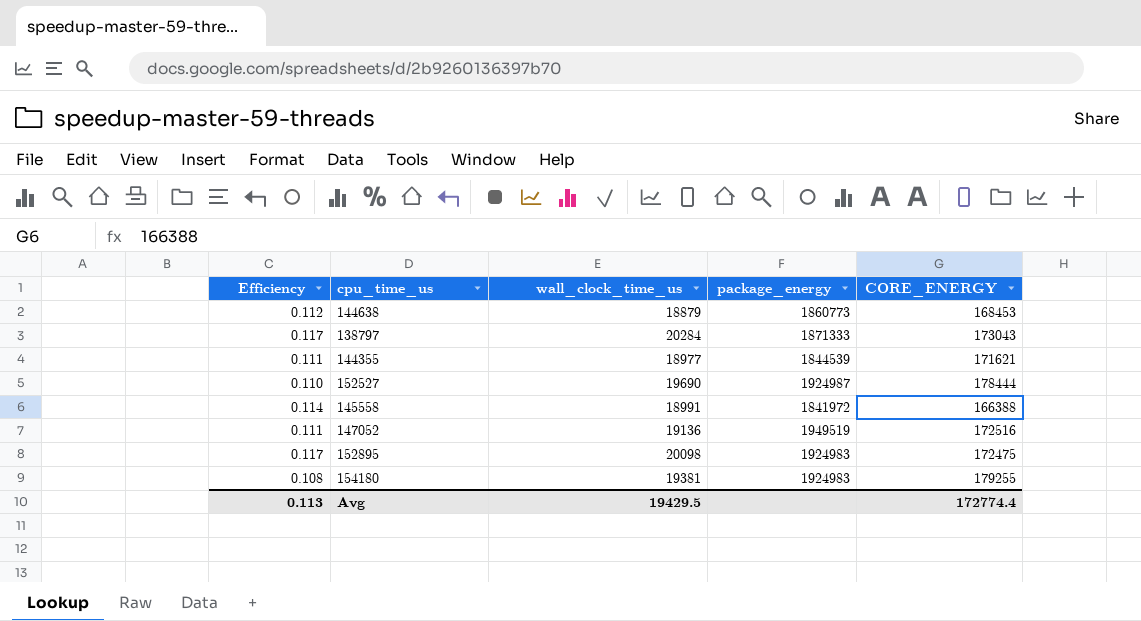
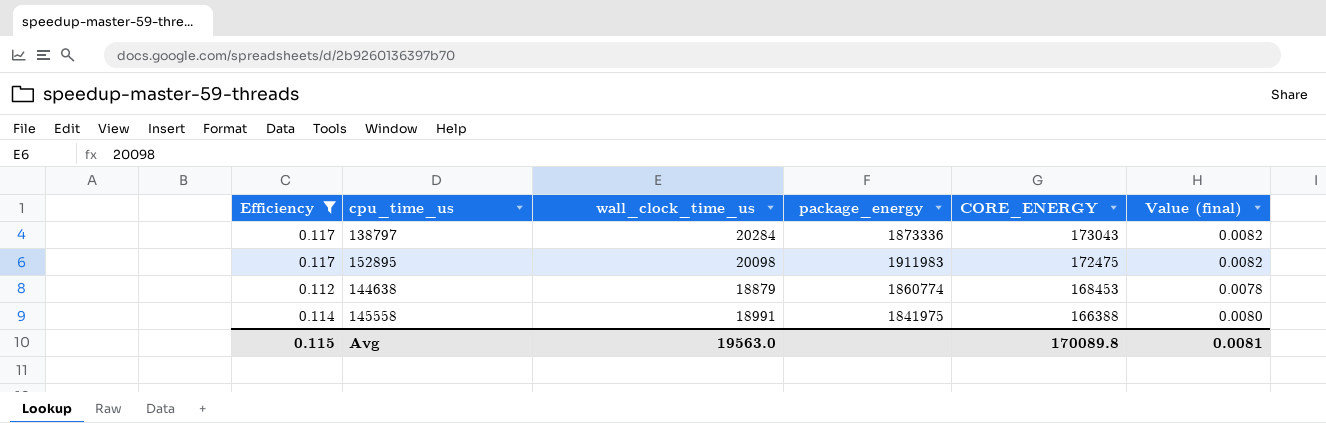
filter: none -> Efficiency >= 0.112
row order: none -> CORE_ENERGY descending
column Value (final) | formula: none -> [Efficiency] * 0.07
138797 | package_energy: 1871333 -> 1873336
152895 | package_energy: 1924983 -> 1911983
144638 | package_energy: 1860773 -> 1860774
145558 | package_energy: 1841972 -> 1841975
Avg | Efficiency: 0.113 -> 0.115
Avg | wall_clock_time_us: 19429.5 -> 19563.0
Avg | CORE_ENERGY: 172774.4 -> 170089.8

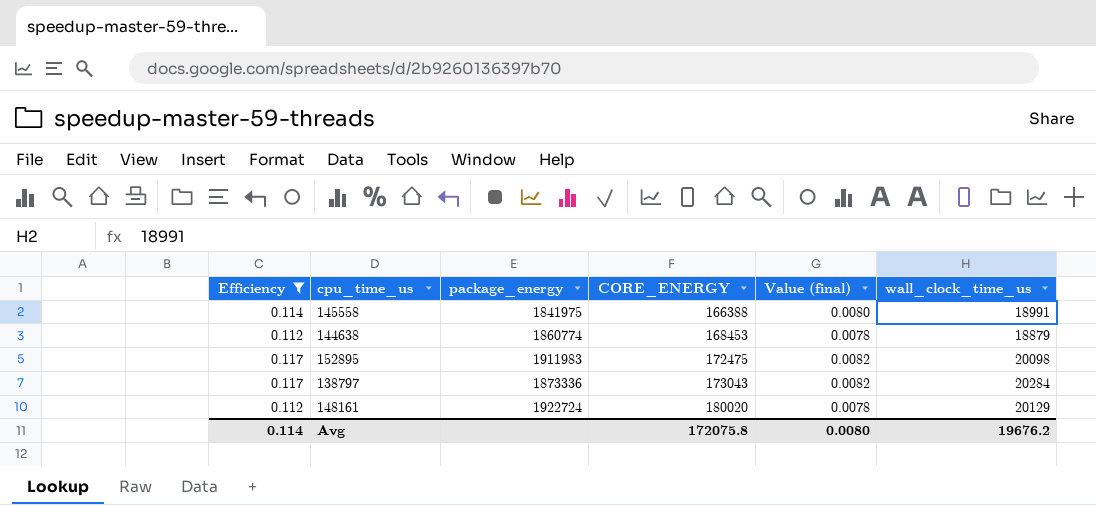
row order: CORE_ENERGY descending -> CORE_ENERGY ascending
column wall_clock_time_us | position: 3 -> 6
row 148161: none -> 0.112 | 1922724 | 180020 | 0.0078 | 20129
Avg | Efficiency: 0.115 -> 0.114
Avg | CORE_ENERGY: 170089.8 -> 172075.8
Avg | Value (final): 0.0081 -> 0.0080
Avg | wall_clock_time_us: 19563.0 -> 19676.2

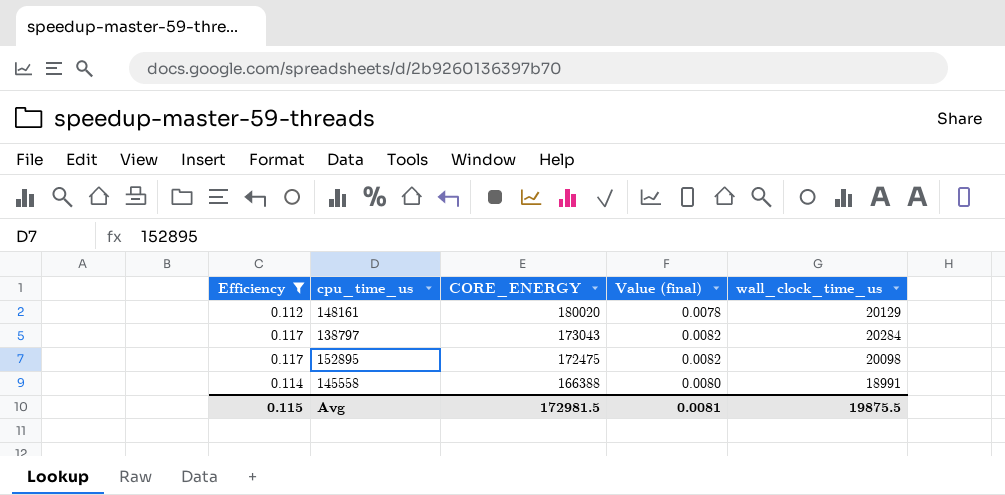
row order: CORE_ENERGY ascending -> CORE_ENERGY descending
column package_energy | position: 3 -> none
row 144638: 0.112 | 1860774 | 168453 | 0.0078 | 18879 -> none
Avg | Efficiency: 0.114 -> 0.115
Avg | CORE_ENERGY: 172075.8 -> 172981.5
Avg | Value (final): 0.0080 -> 0.0081
Avg | wall_clock_time_us: 19676.2 -> 19875.5

